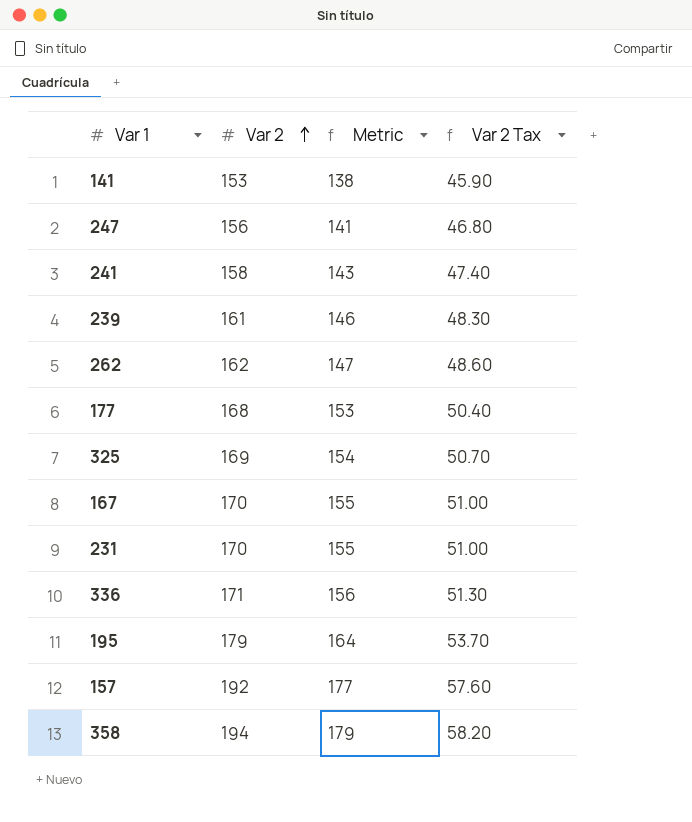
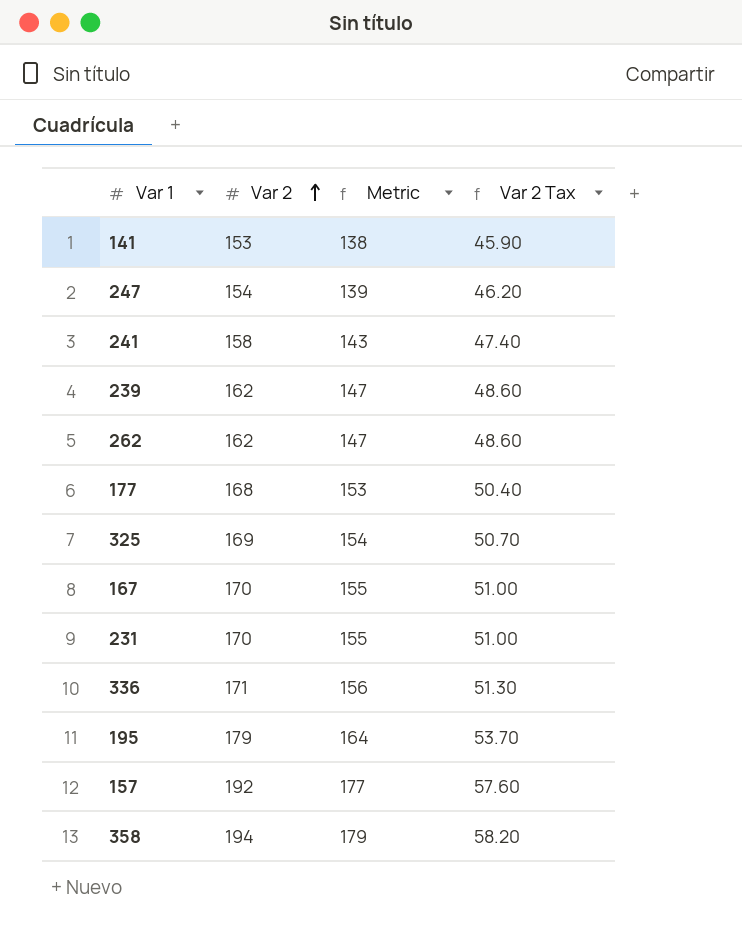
247 | Var 2: 156 -> 154
247 | Metric: 141 -> 139
247 | Var 2 Tax: 46.80 -> 46.20
239 | Var 2: 161 -> 162
239 | Metric: 146 -> 147
239 | Var 2 Tax: 48.30 -> 48.60

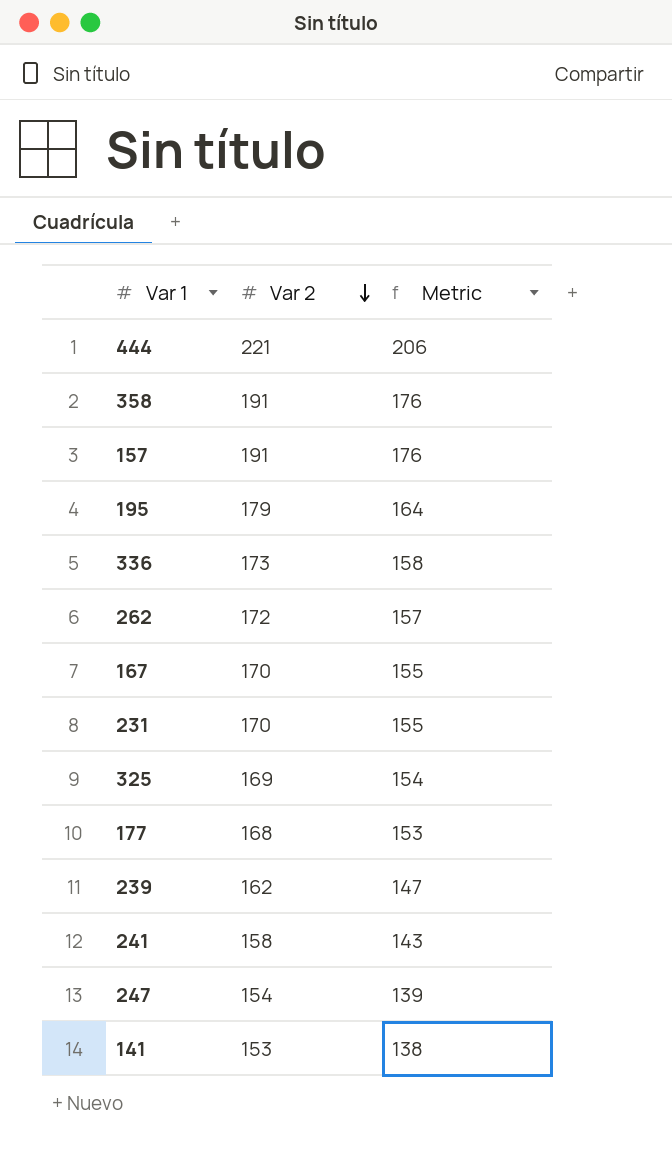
row order: Var 2 ascending -> Var 2 descending
column Var 2 Tax | formula: [Var 2] * 0.3 -> none
row 444: none -> 221 | 206
358 | Var 2: 194 -> 191
358 | Metric: 179 -> 176
157 | Var 2: 192 -> 191
157 | Metric: 177 -> 176
336 | Var 2: 171 -> 173
336 | Metric: 156 -> 158
262 | Var 2: 162 -> 172
262 | Metric: 147 -> 157

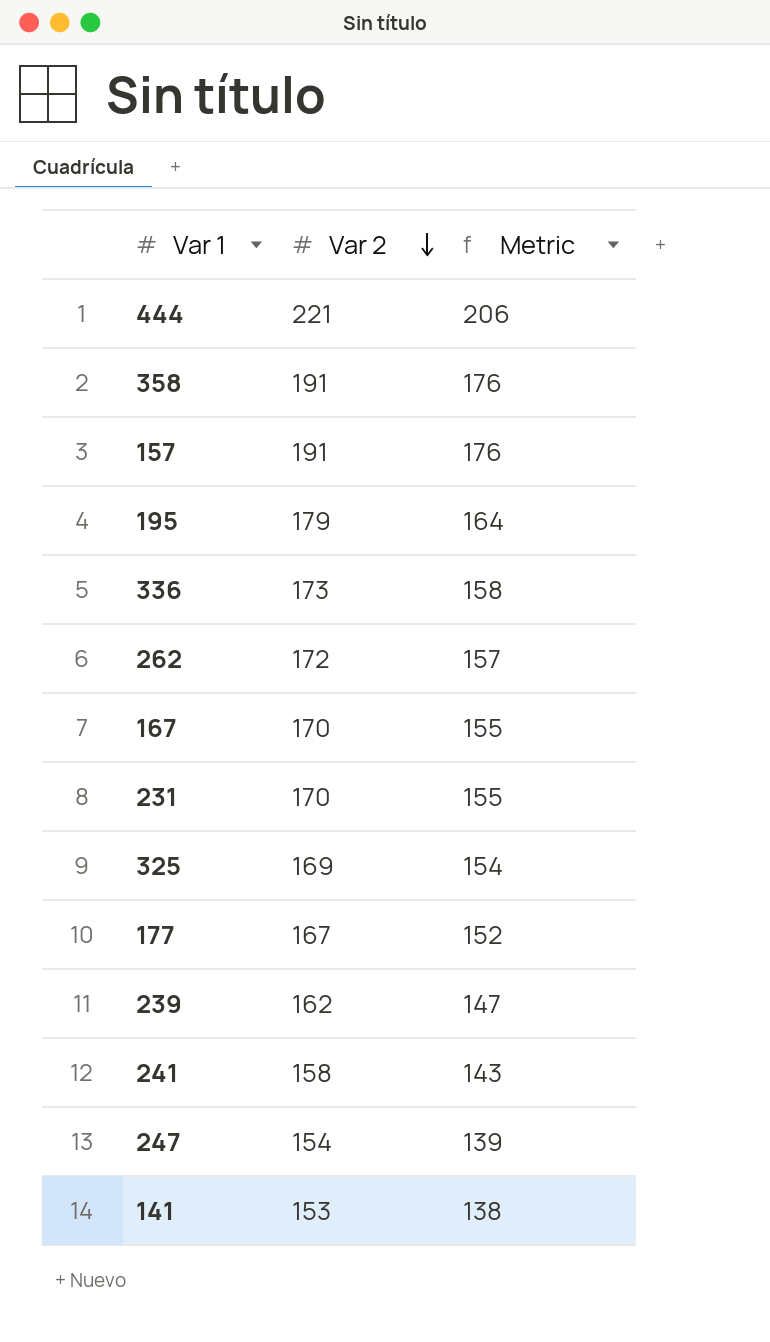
177 | Var 2: 168 -> 167
177 | Metric: 153 -> 152

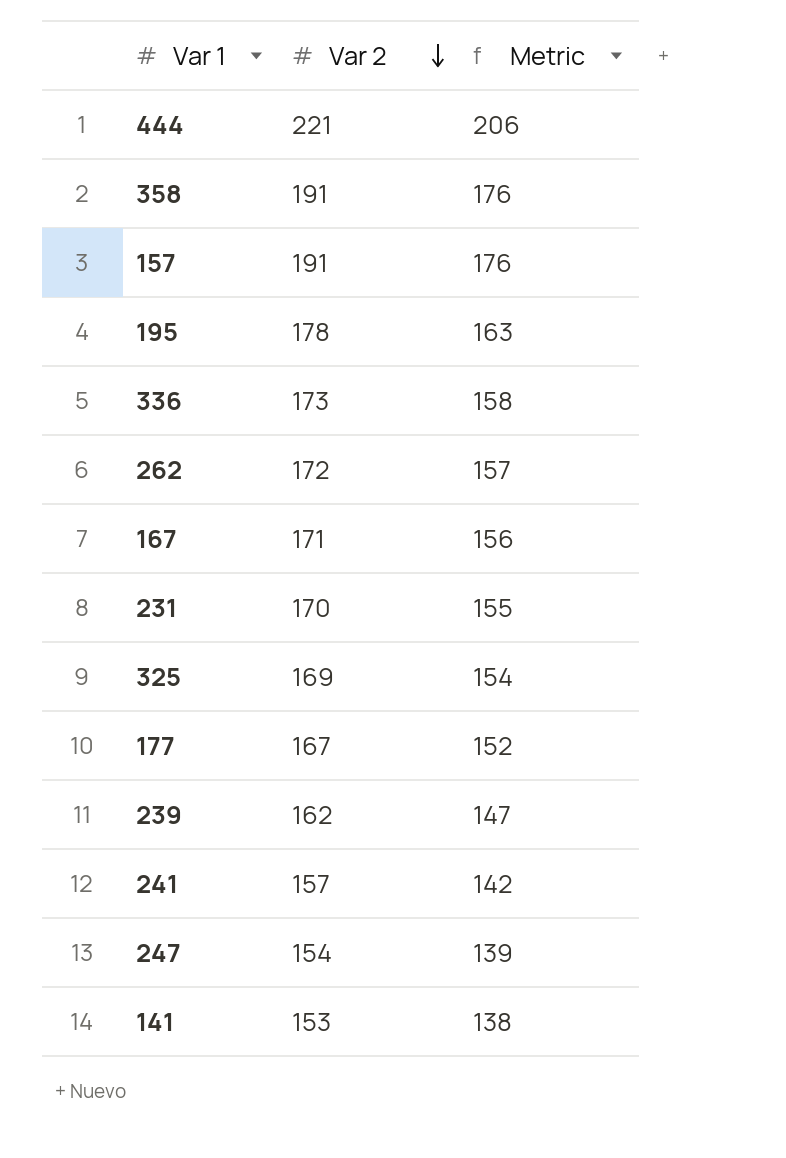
195 | Var 2: 179 -> 178
195 | Metric: 164 -> 163
167 | Var 2: 170 -> 171
167 | Metric: 155 -> 156
241 | Var 2: 158 -> 157
241 | Metric: 143 -> 142

